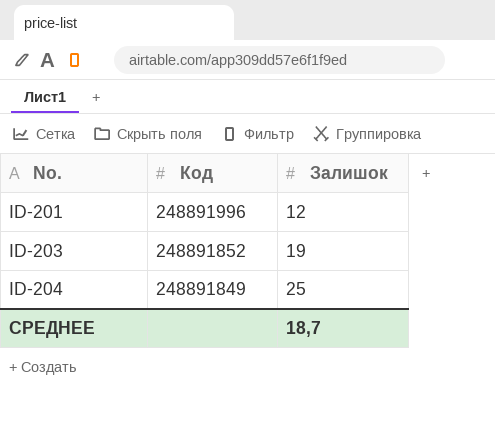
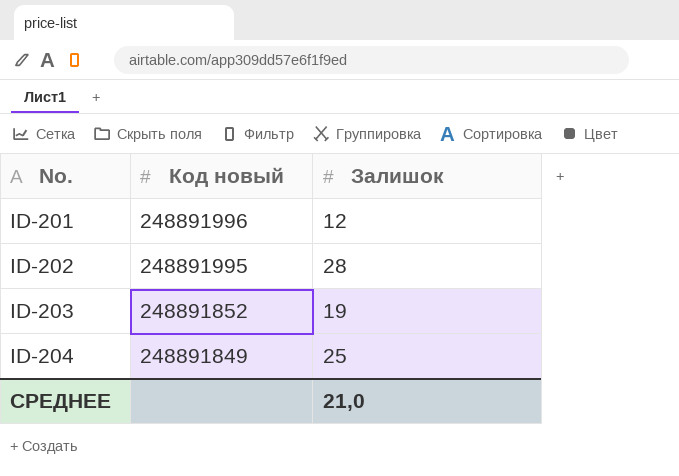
column name: Код -> Код новый
row ID-202: none -> 248891995 | 28
СРЕДНЕЕ | Залишок: 18,7 -> 21,0

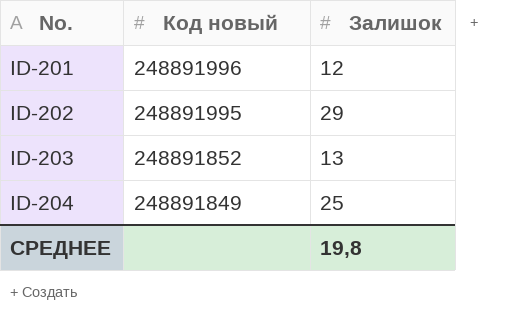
ID-202 | Залишок: 28 -> 29
ID-203 | Залишок: 19 -> 13
СРЕДНЕЕ | Залишок: 21,0 -> 19,8

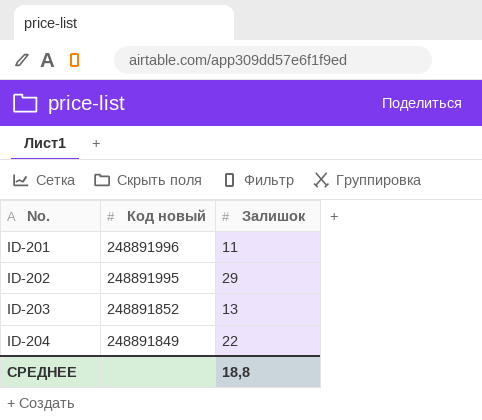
ID-201 | Залишок: 12 -> 11
ID-204 | Залишок: 25 -> 22
СРЕДНЕЕ | Залишок: 19,8 -> 18,8

